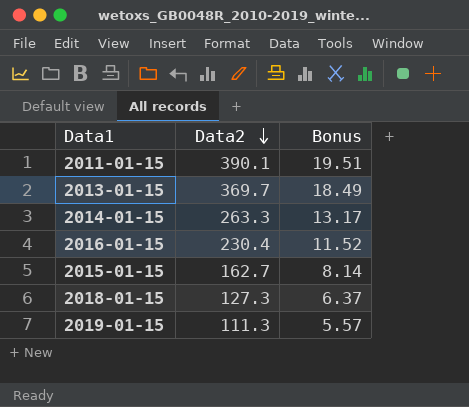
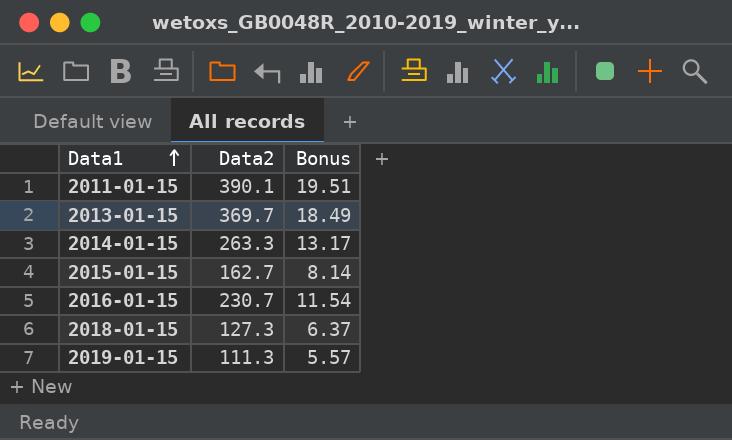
row order: Data2 descending -> Data1 ascending
2016-01-15 | Data2: 230.4 -> 230.7
2016-01-15 | Bonus: 11.52 -> 11.54

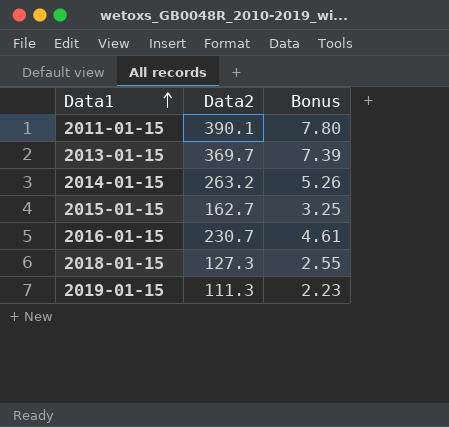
column Bonus | formula: [Data2] * 0.05 -> [Data2] * 0.02
2014-01-15 | Data2: 263.3 -> 263.2

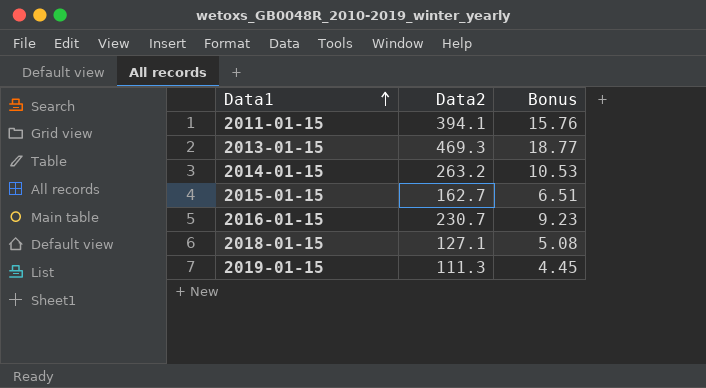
column Bonus | formula: [Data2] * 0.02 -> [Data2] * 0.04
2011-01-15 | Data2: 390.1 -> 394.1
2013-01-15 | Data2: 369.7 -> 469.3
2018-01-15 | Data2: 127.3 -> 127.1

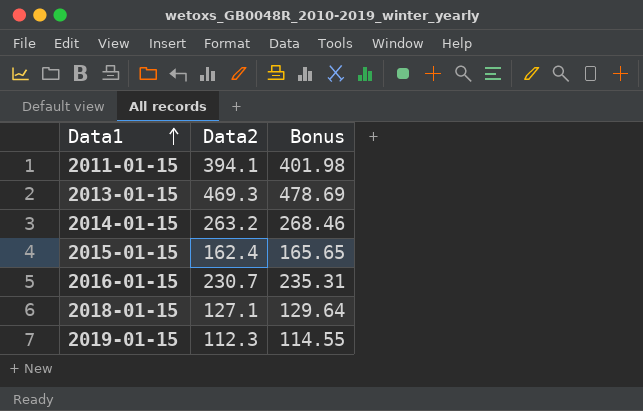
column Bonus | formula: [Data2] * 0.04 -> [Data2] * 1.02
2015-01-15 | Data2: 162.7 -> 162.4
2019-01-15 | Data2: 111.3 -> 112.3

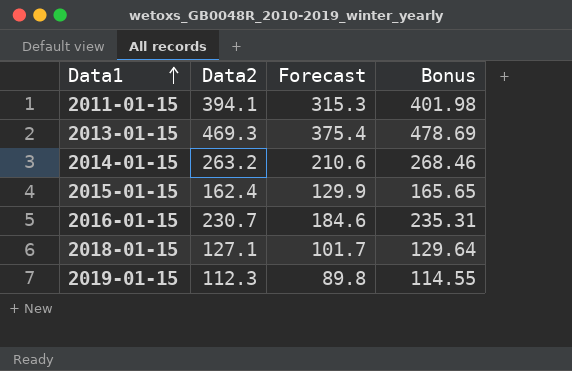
column Forecast | formula: none -> [Data2] * 0.8

